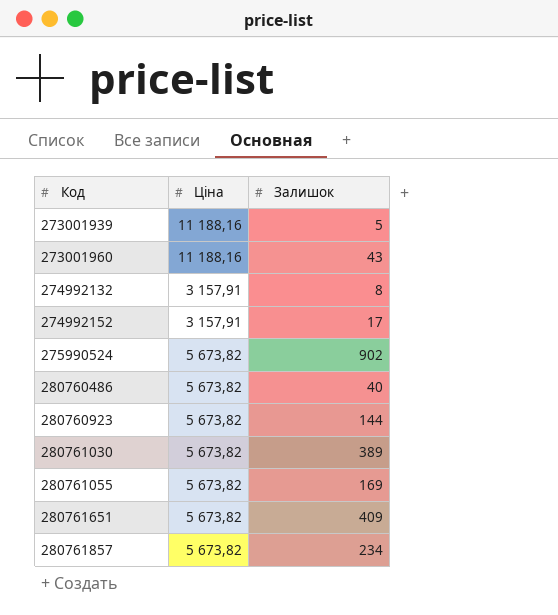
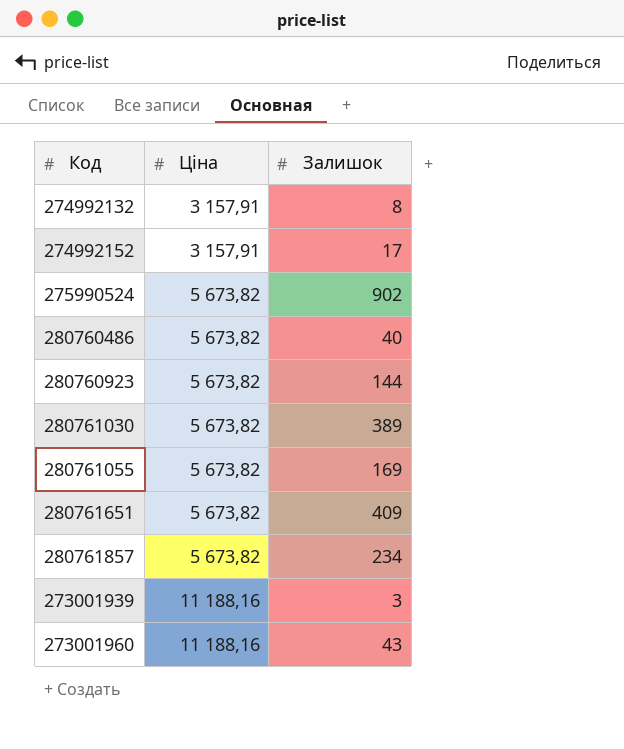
row order: Код ascending -> Ціна ascending
273001939 | Залишок: 5 -> 3

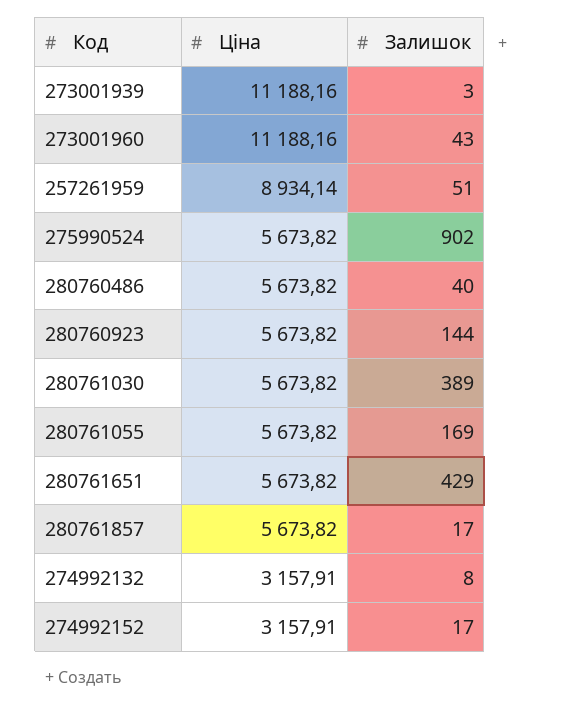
row order: Ціна ascending -> Ціна descending
row 257261959: none -> 8 934,14 | 51
280761651 | Залишок: 409 -> 429
280761857 | Залишок: 234 -> 17

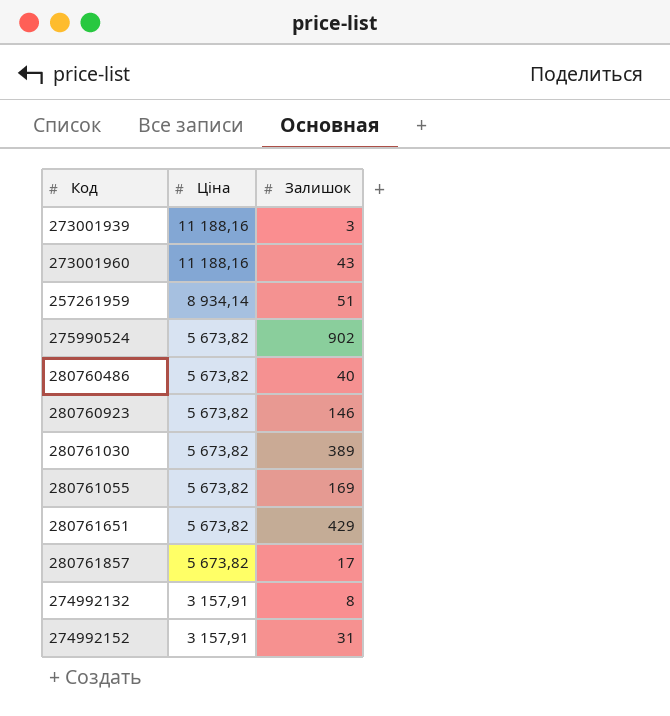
280760923 | Залишок: 144 -> 146
274992152 | Залишок: 17 -> 31

